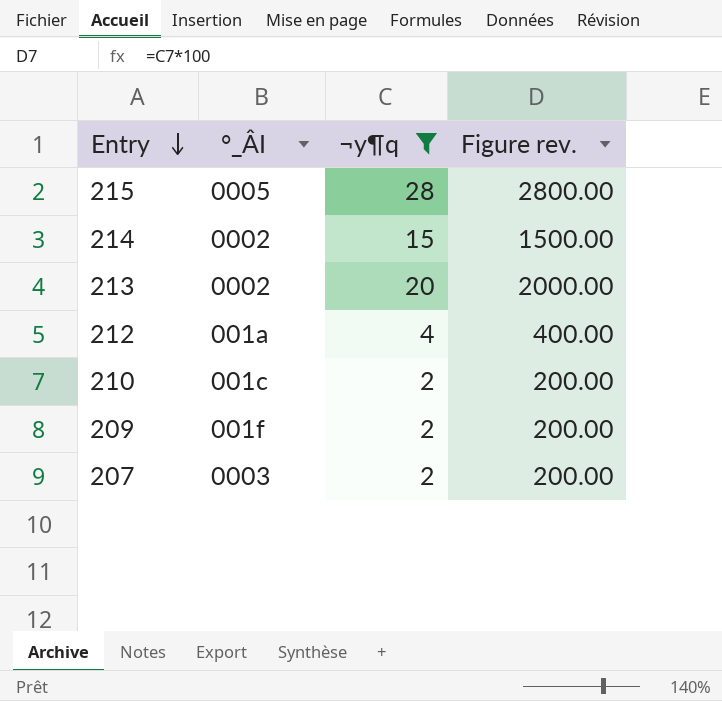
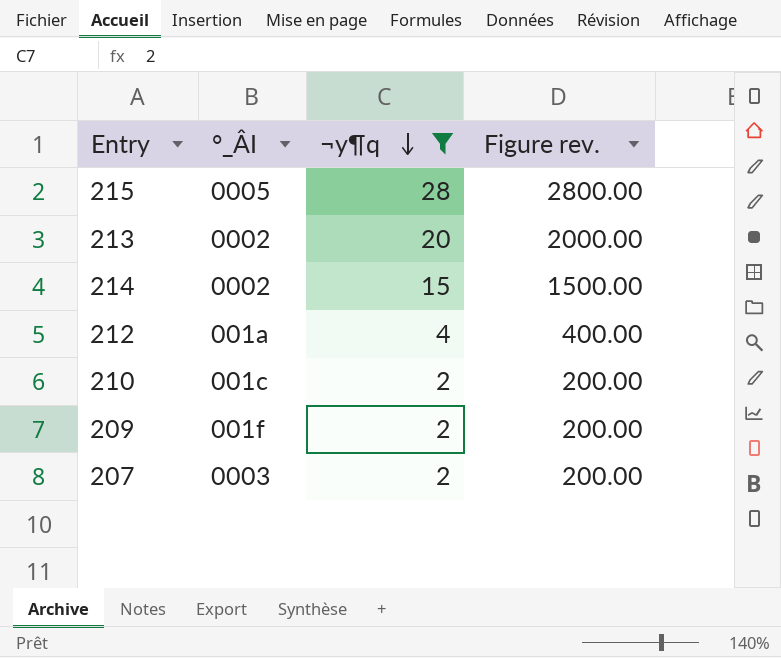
row order: Entry descending -> ¬y¶q descending

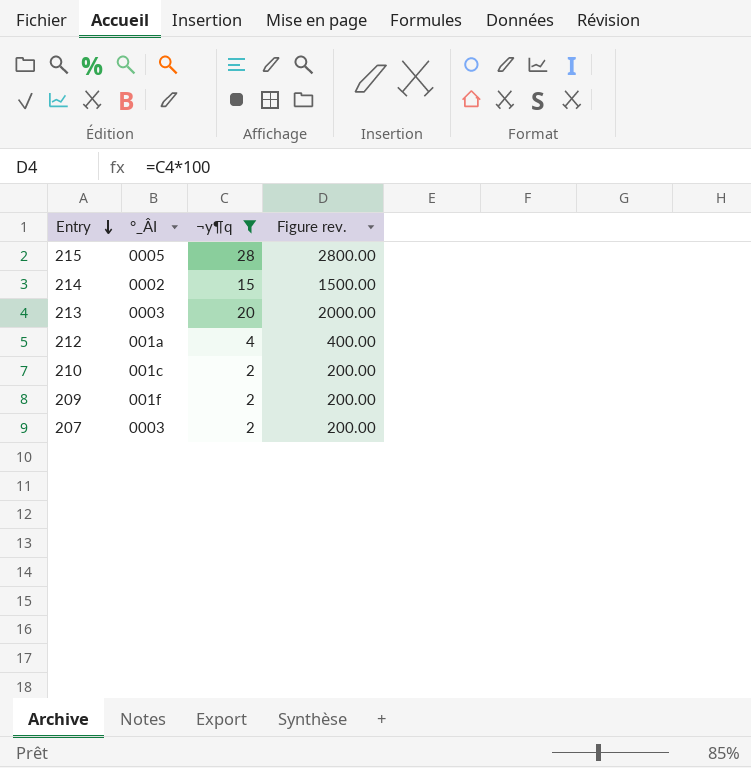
row order: ¬y¶q descending -> Entry descending
213 | °_ÂI: 0002 -> 0003

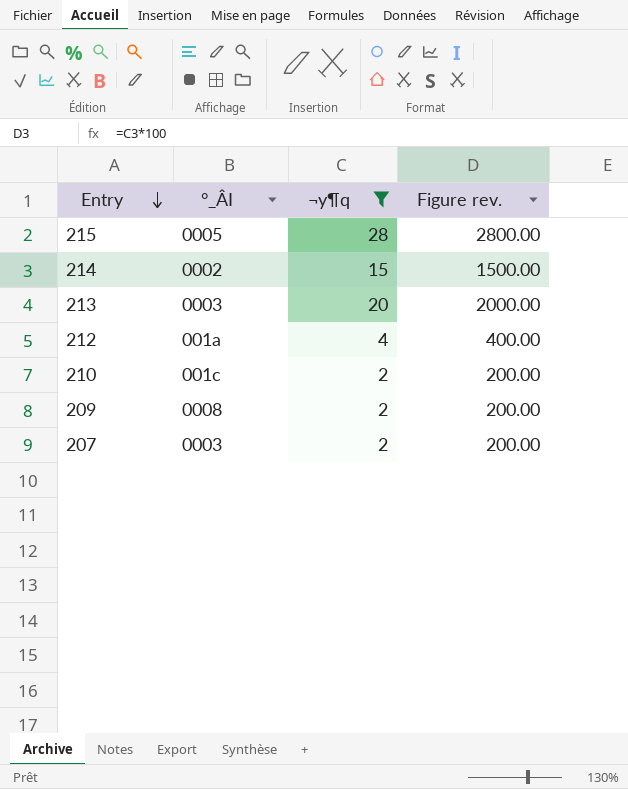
209 | °_ÂI: 001f -> 0008

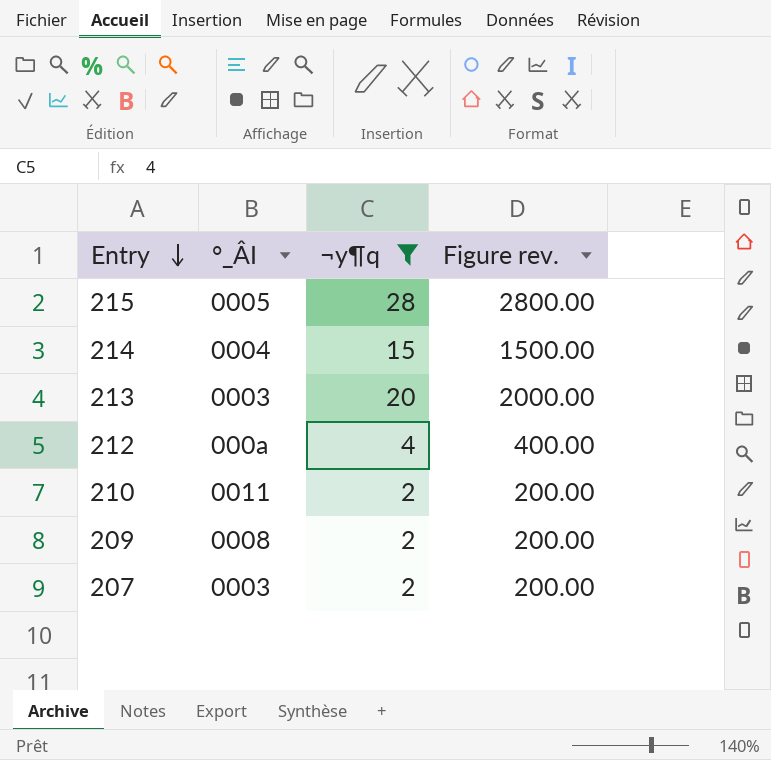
214 | °_ÂI: 0002 -> 0004
212 | °_ÂI: 001a -> 000a
210 | °_ÂI: 001c -> 0011

